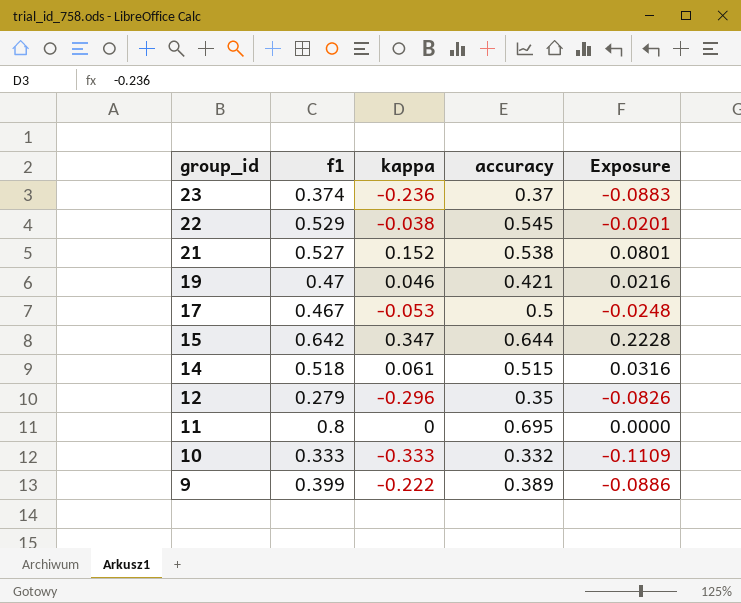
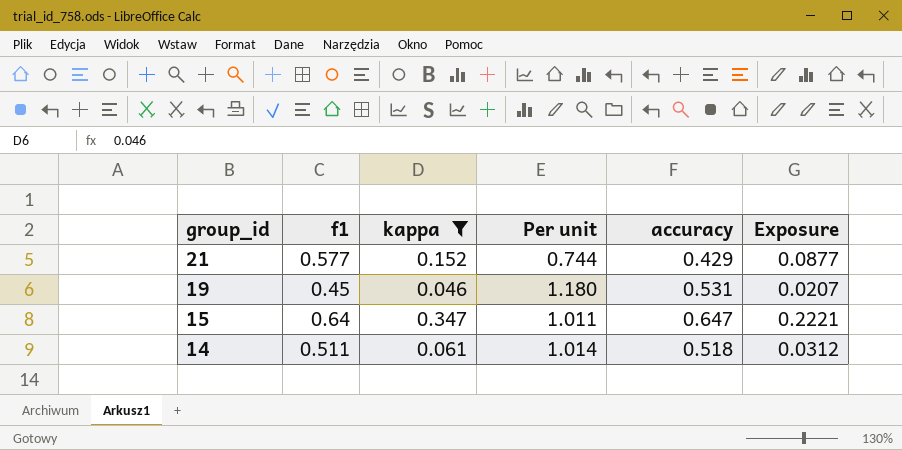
filter: none -> kappa >= 0.046
column Per unit | formula: none -> [accuracy] / [f1]
21 | f1: 0.527 -> 0.577
21 | accuracy: 0.538 -> 0.429
21 | Exposure: 0.0801 -> 0.0877
19 | f1: 0.47 -> 0.45
19 | accuracy: 0.421 -> 0.531
19 | Exposure: 0.0216 -> 0.0207
15 | f1: 0.642 -> 0.64
15 | accuracy: 0.644 -> 0.647
15 | Exposure: 0.2228 -> 0.2221
14 | f1: 0.518 -> 0.511
14 | accuracy: 0.515 -> 0.518
14 | Exposure: 0.0316 -> 0.0312

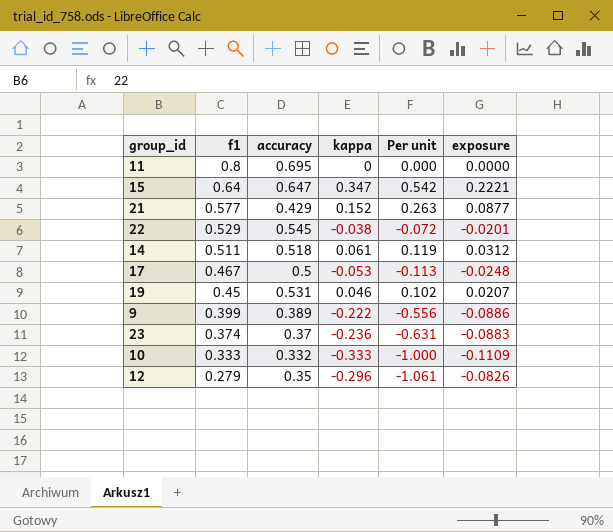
filter: kappa >= 0.046 -> none
row order: group_id descending -> f1 descending
column accuracy | position: 5 -> 3
column Per unit | formula: [accuracy] / [f1] -> [kappa] / [f1]
column name: Exposure -> exposure

